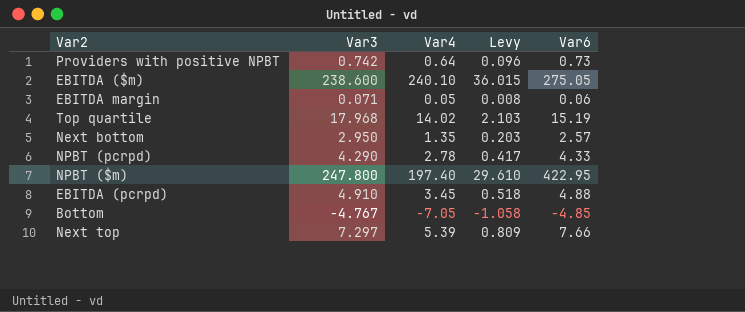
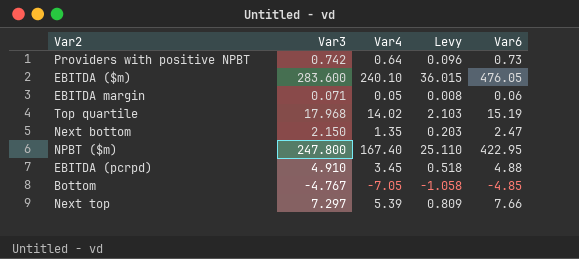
row NPBT (pcrpd): 4.290 | 2.78 | 0.417 | 4.33 -> none
EBITDA ($m) | Var3: 238.600 -> 283.600
EBITDA ($m) | Var6: 275.05 -> 476.05
Next bottom | Var3: 2.950 -> 2.150
Next bottom | Var6: 2.57 -> 2.47
NPBT ($m) | Var4: 197.40 -> 167.40
NPBT ($m) | Levy: 29.610 -> 25.110

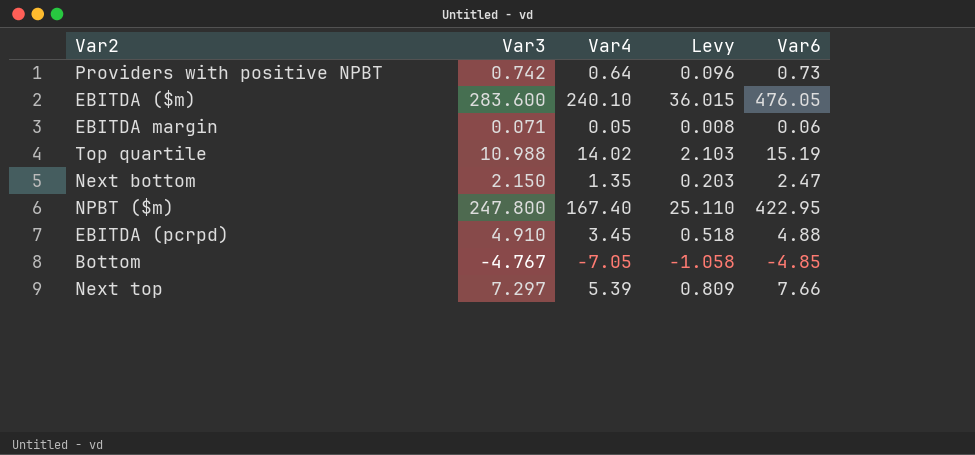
Top quartile | Var3: 17.968 -> 10.988

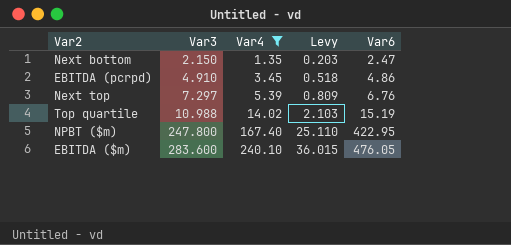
filter: none -> Var4 >= 1.35
row order: none -> Var3 ascending
EBITDA (pcrpd) | Var6: 4.88 -> 4.86
Next top | Var6: 7.66 -> 6.76

